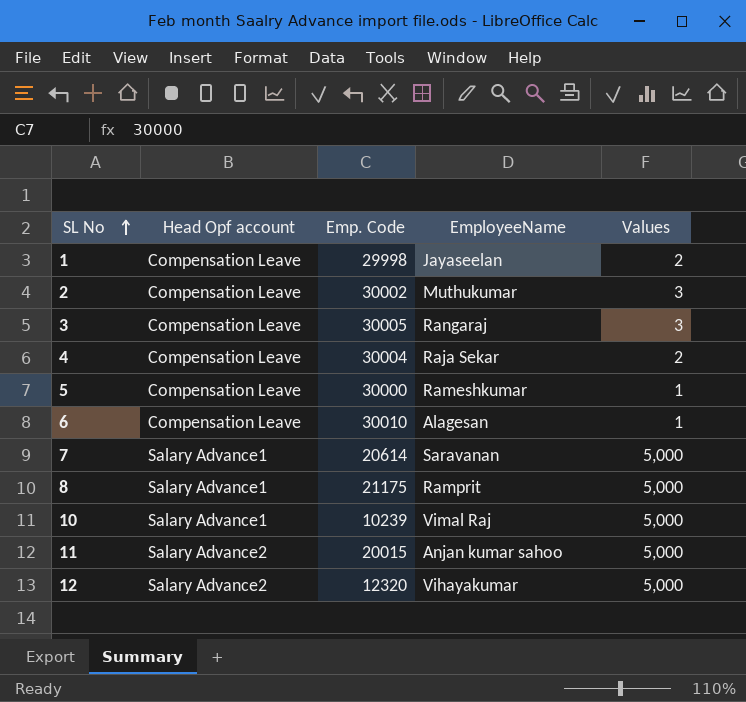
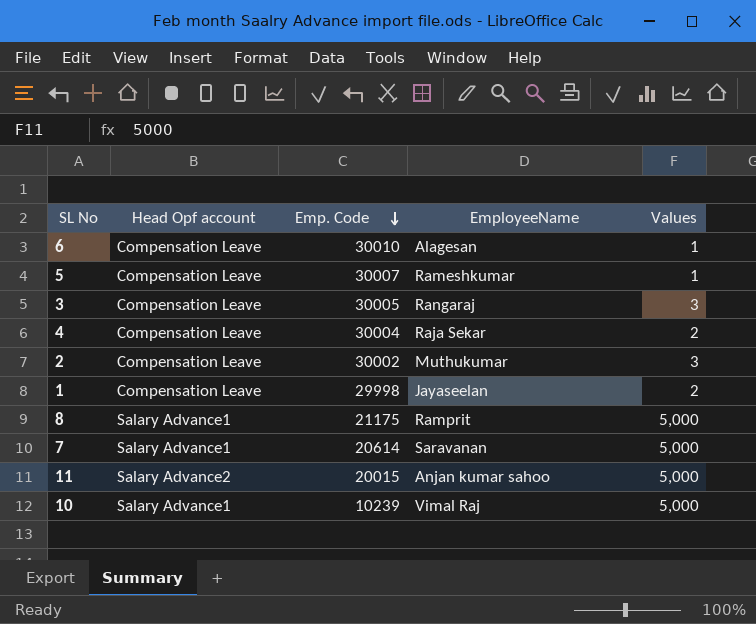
row order: SL No ascending -> Emp. Code descending
row 12: Salary Advance2 | 12320 | Vihayakumar | 5,000 -> none
5 | Emp. Code: 30000 -> 30007

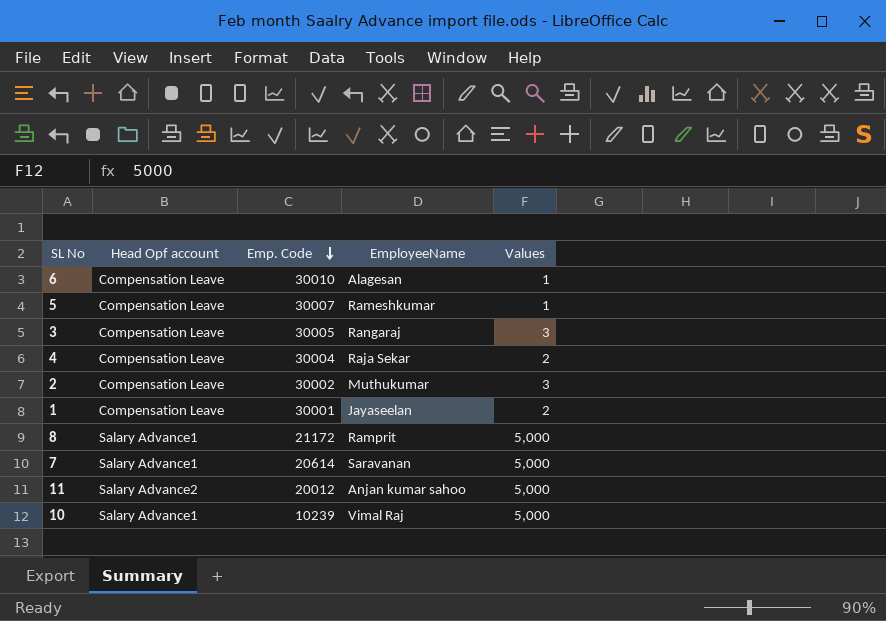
1 | Emp. Code: 29998 -> 30001
8 | Emp. Code: 21175 -> 21172
11 | Emp. Code: 20015 -> 20012

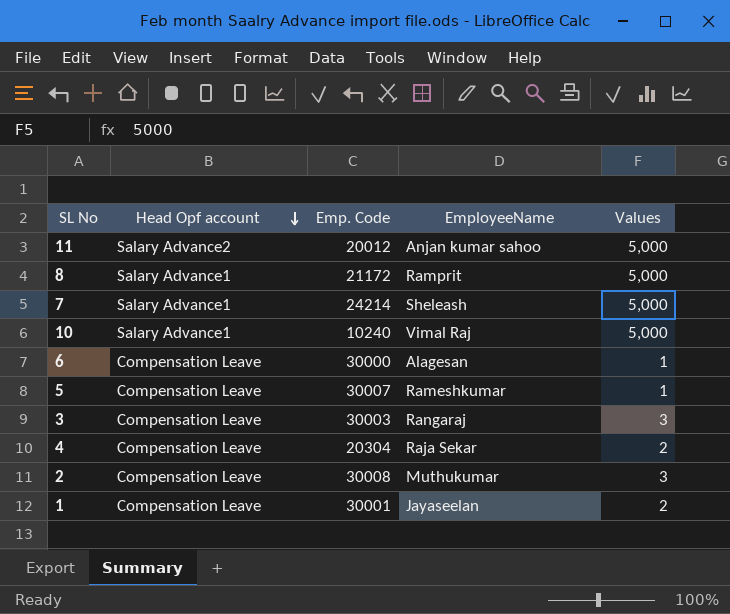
row order: Emp. Code descending -> Head Opf account descending
7 | Emp. Code: 20614 -> 24214
7 | EmployeeName: Saravanan -> Sheleash
10 | Emp. Code: 10239 -> 10240
6 | Emp. Code: 30010 -> 30000
3 | Emp. Code: 30005 -> 30003
4 | Emp. Code: 30004 -> 20304
2 | Emp. Code: 30002 -> 30008

